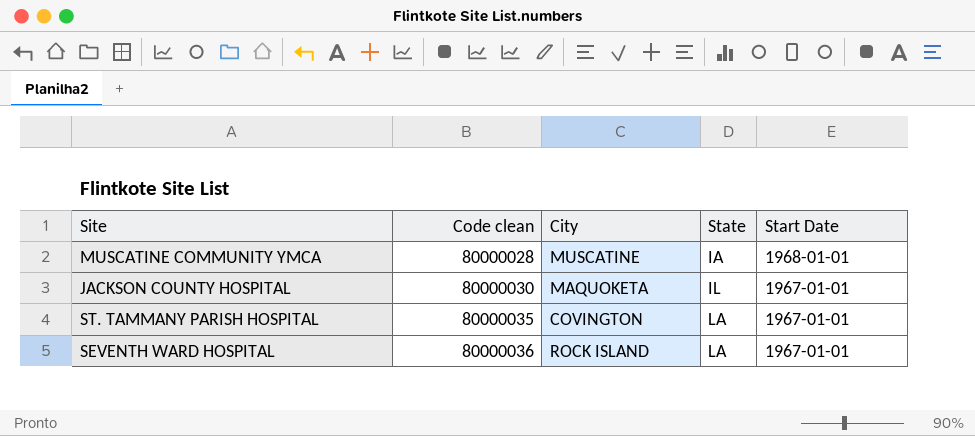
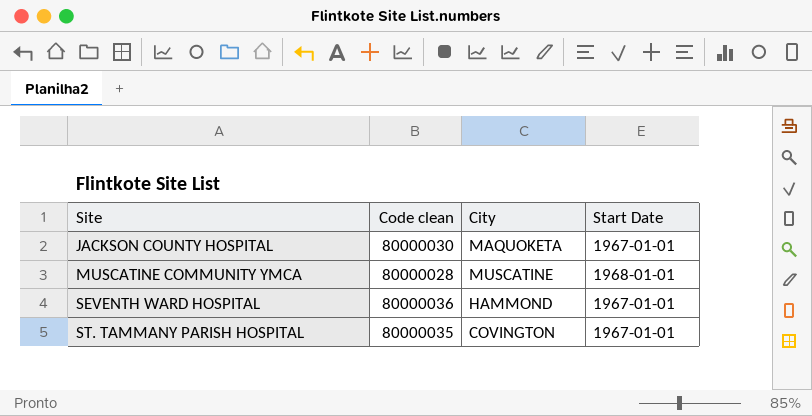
row order: Code clean ascending -> Site ascending
column State | position: 4 -> none
SEVENTH WARD HOSPITAL | City: ROCK ISLAND -> HAMMOND

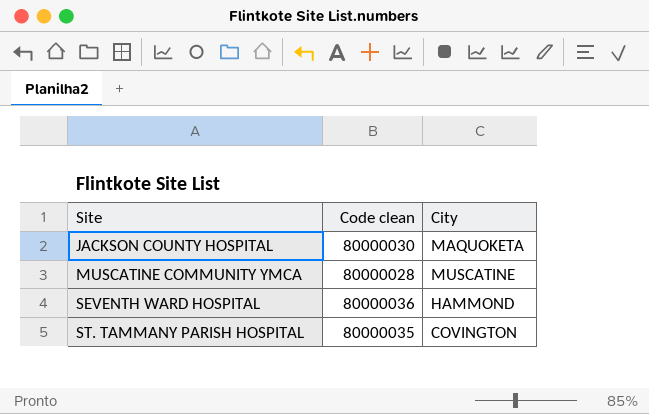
column Start Date | position: 4 -> none

